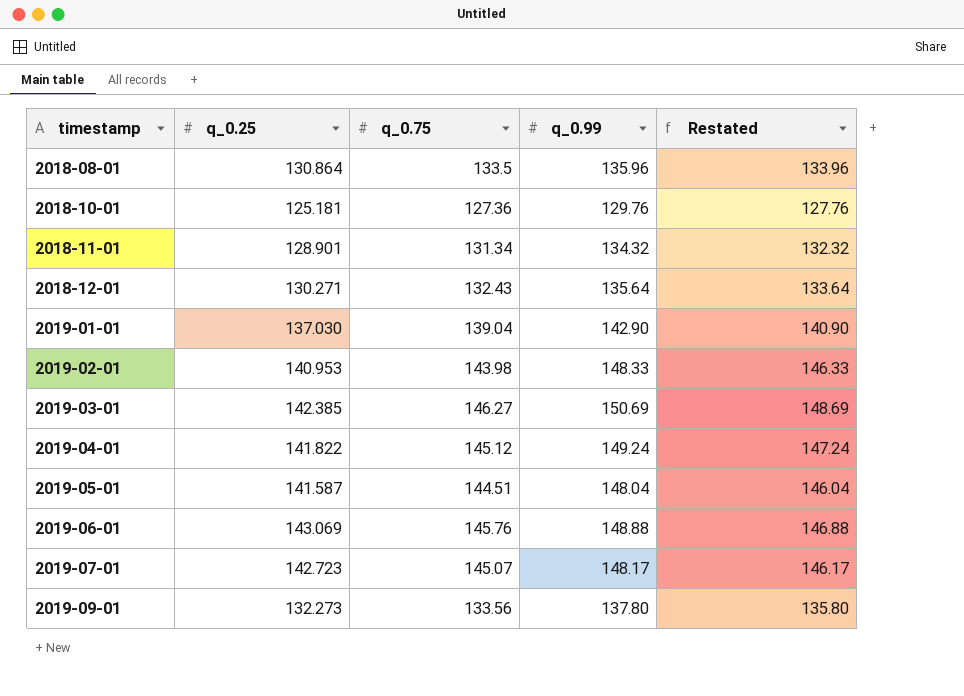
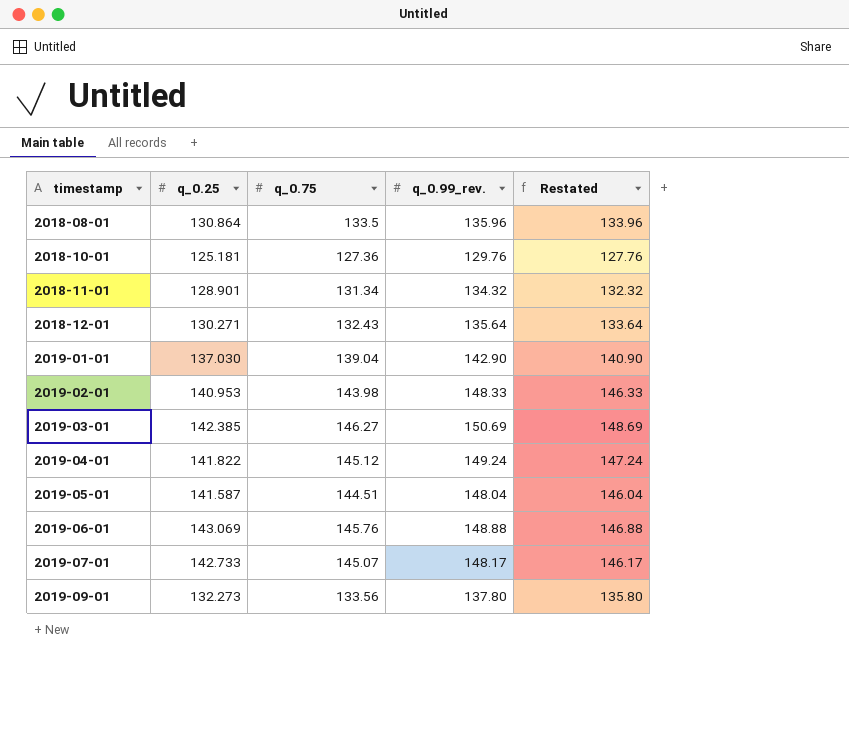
column name: q_0.99 -> q_0.99_rev.
2019-07-01 | q_0.25: 142.723 -> 142.733

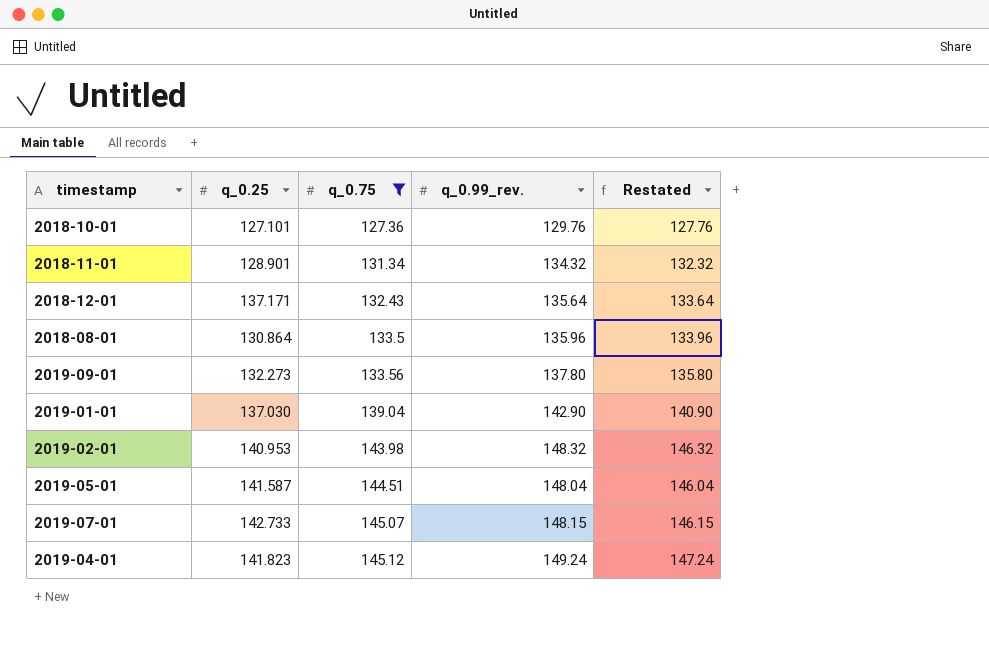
filter: none -> q_0.75 <= 145.12
row order: timestamp ascending -> q_0.75 ascending
2018-10-01 | q_0.25: 125.181 -> 127.101
2018-12-01 | q_0.25: 130.271 -> 137.171
2019-02-01 | q_0.99_rev.: 148.33 -> 148.32
2019-02-01 | Restated: 146.33 -> 146.32
2019-07-01 | q_0.99_rev.: 148.17 -> 148.15
2019-07-01 | Restated: 146.17 -> 146.15
2019-04-01 | q_0.25: 141.822 -> 141.823

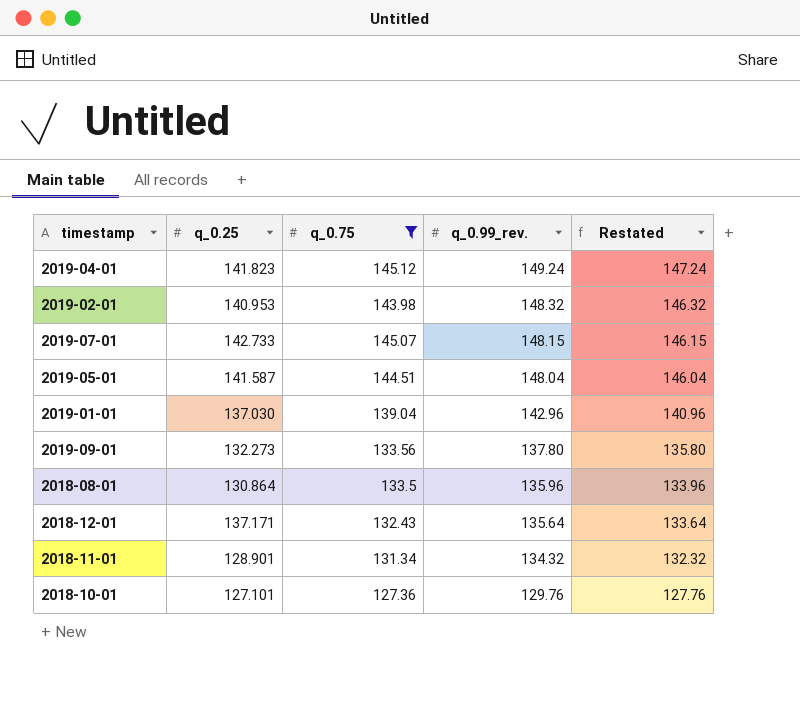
row order: q_0.75 ascending -> q_0.99_rev. descending
2019-01-01 | q_0.99_rev.: 142.90 -> 142.96
2019-01-01 | Restated: 140.90 -> 140.96

